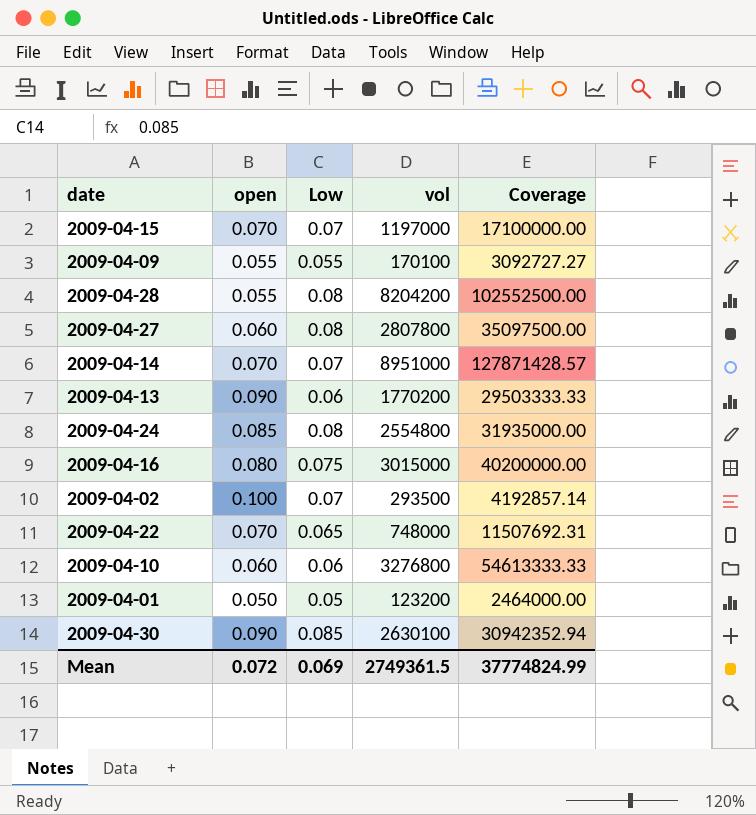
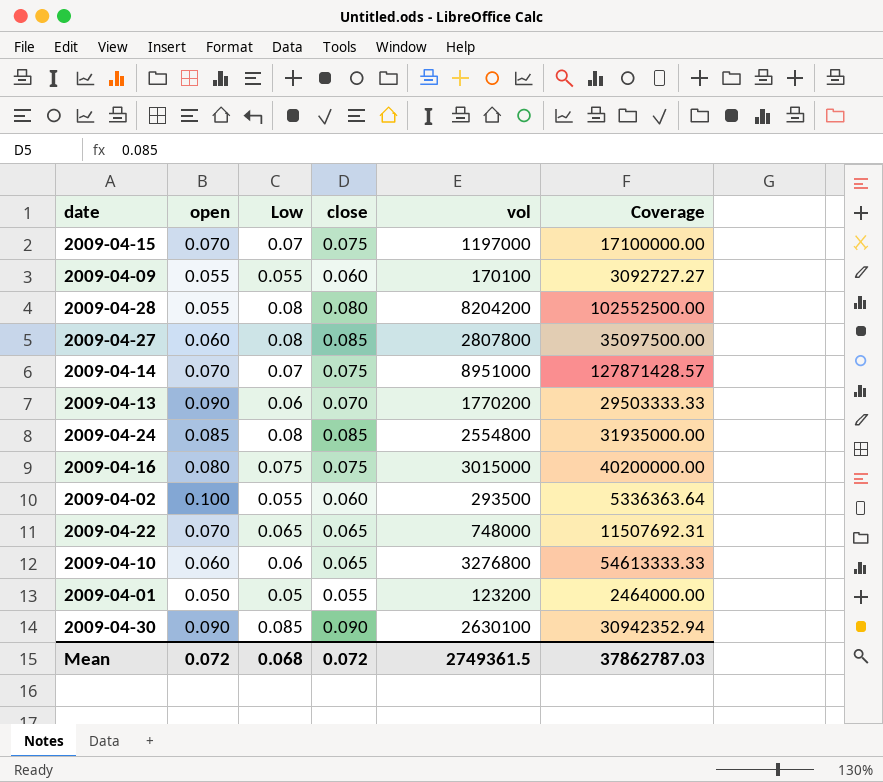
column close | position: none -> 4
2009-04-02 | Low: 0.07 -> 0.055
2009-04-02 | Coverage: 4192857.14 -> 5336363.64
Mean | Low: 0.069 -> 0.068
Mean | Coverage: 37774824.99 -> 37862787.03

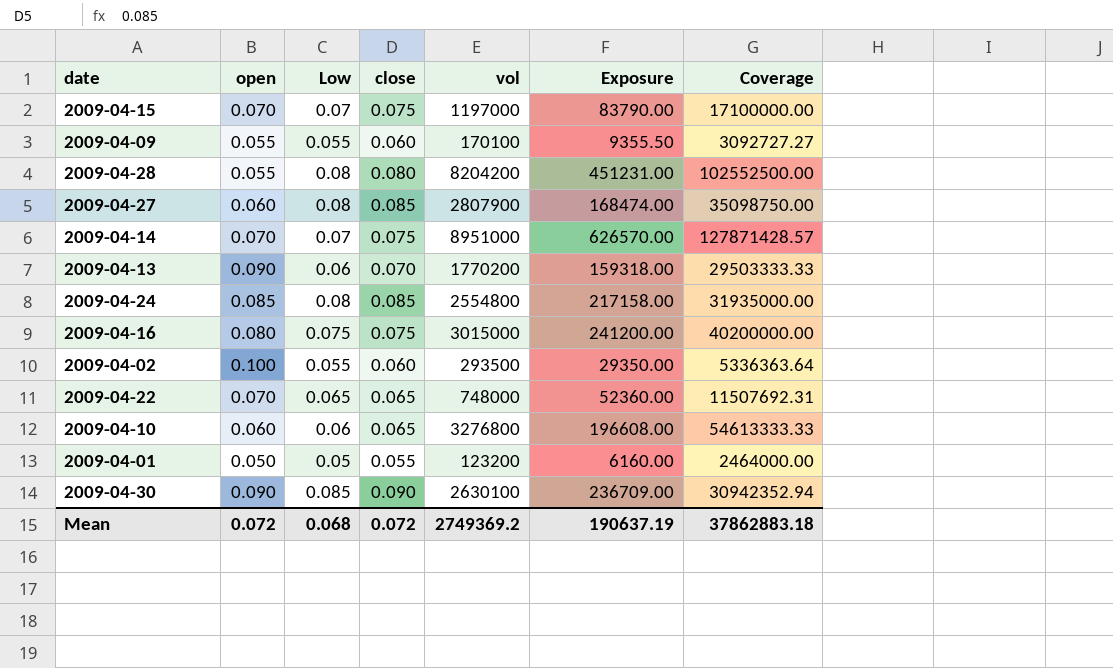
column Exposure | formula: none -> [open] * [vol]
2009-04-27 | vol: 2807800 -> 2807900
2009-04-27 | Coverage: 35097500.00 -> 35098750.00
Mean | vol: 2749361.5 -> 2749369.2
Mean | Coverage: 37862787.03 -> 37862883.18

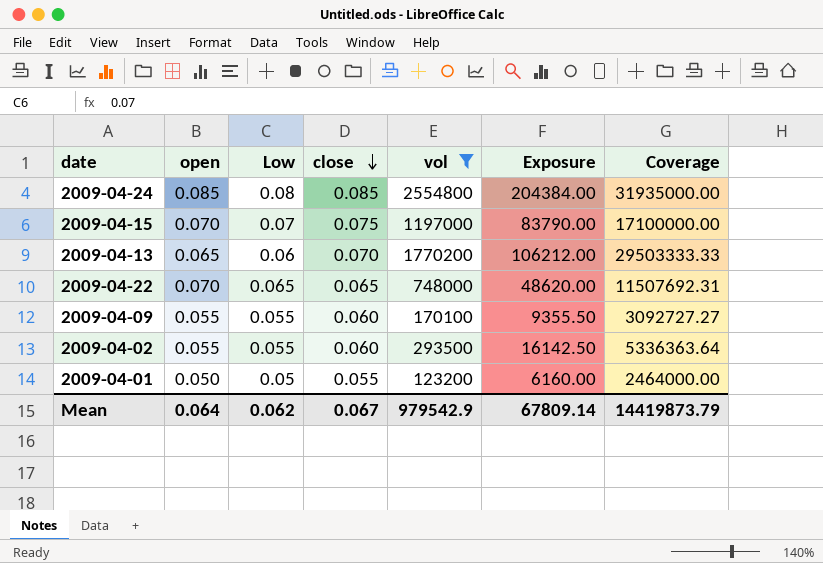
filter: none -> vol <= 2554800
row order: none -> close descending
column Exposure | formula: [open] * [vol] -> [Low] * [vol]
2009-04-13 | open: 0.090 -> 0.065
2009-04-02 | open: 0.100 -> 0.055
Mean | open: 0.072 -> 0.064
Mean | Low: 0.068 -> 0.062
Mean | close: 0.072 -> 0.067
Mean | vol: 2749369.2 -> 979542.9
Mean | Exposure: 190637.19 -> 67809.14
Mean | Coverage: 37862883.18 -> 14419873.79

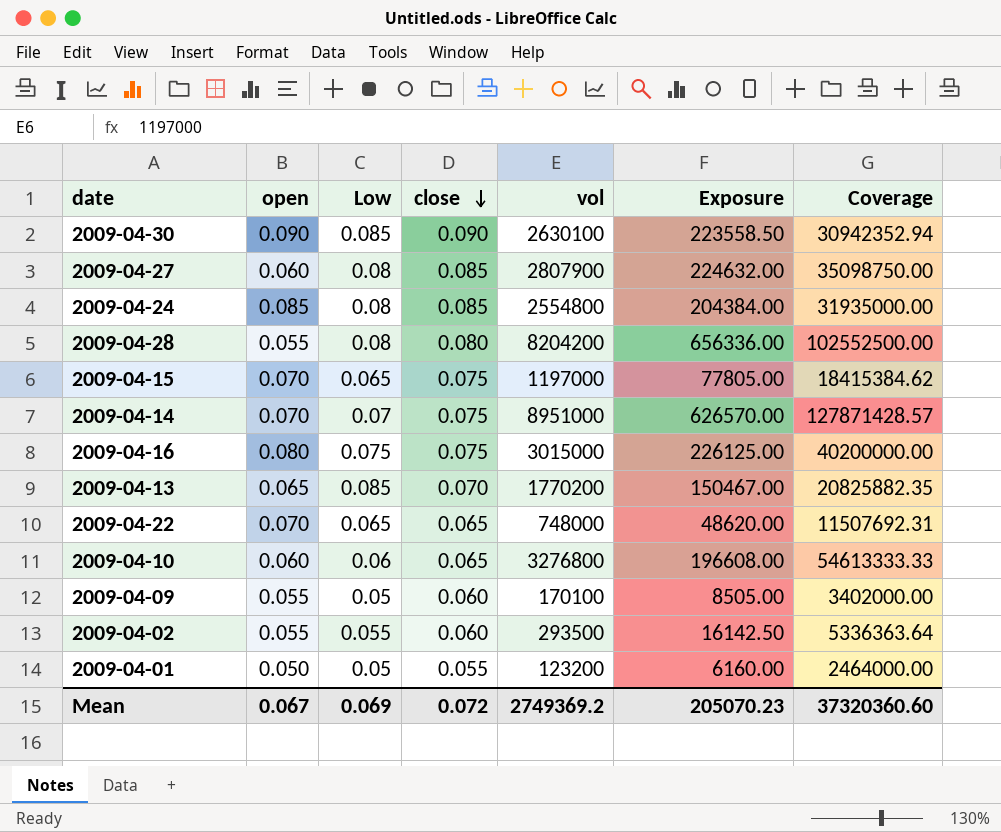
filter: vol <= 2554800 -> none
2009-04-15 | Low: 0.07 -> 0.065
2009-04-15 | Exposure: 83790.00 -> 77805.00
2009-04-15 | Coverage: 17100000.00 -> 18415384.62
2009-04-13 | Low: 0.06 -> 0.085
2009-04-13 | Exposure: 106212.00 -> 150467.00
2009-04-13 | Coverage: 29503333.33 -> 20825882.35
2009-04-09 | Low: 0.055 -> 0.05
2009-04-09 | Exposure: 9355.50 -> 8505.00
2009-04-09 | Coverage: 3092727.27 -> 3402000.00
Mean | open: 0.064 -> 0.067
Mean | Low: 0.062 -> 0.069
Mean | close: 0.067 -> 0.072
Mean | vol: 979542.9 -> 2749369.2
Mean | Exposure: 67809.14 -> 205070.23
Mean | Coverage: 14419873.79 -> 37320360.60

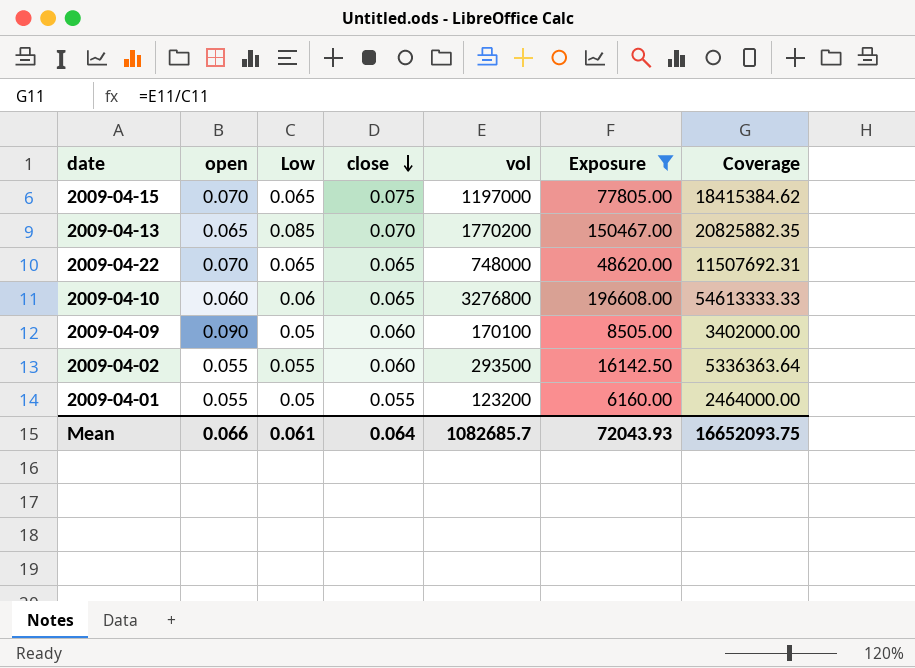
filter: none -> Exposure <= 196608.00
2009-04-09 | open: 0.055 -> 0.090
2009-04-01 | open: 0.050 -> 0.055
Mean | open: 0.067 -> 0.066
Mean | Low: 0.069 -> 0.061
Mean | close: 0.072 -> 0.064
Mean | vol: 2749369.2 -> 1082685.7
Mean | Exposure: 205070.23 -> 72043.93
Mean | Coverage: 37320360.60 -> 16652093.75

